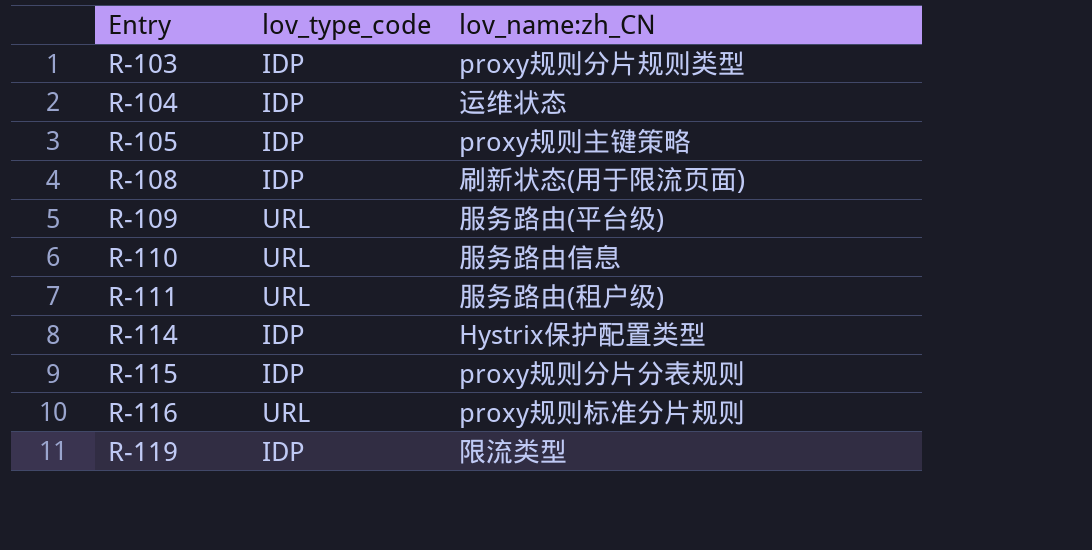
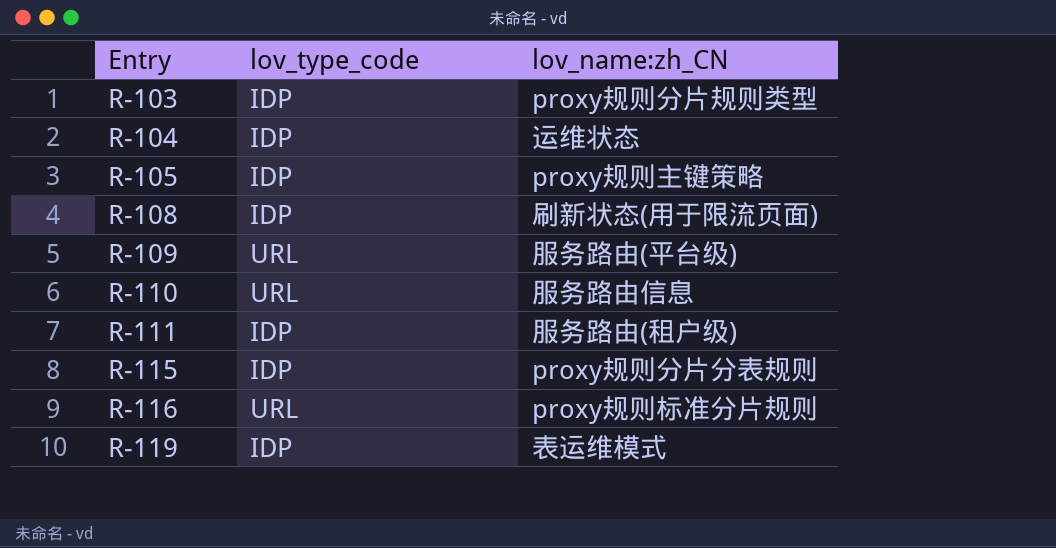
row R-114: IDP | Hystrix保护配置类型 -> none
R-111 | lov_type_code: URL -> IDP
R-119 | lov_name:zh_CN: 限流类型 -> 表运维模式

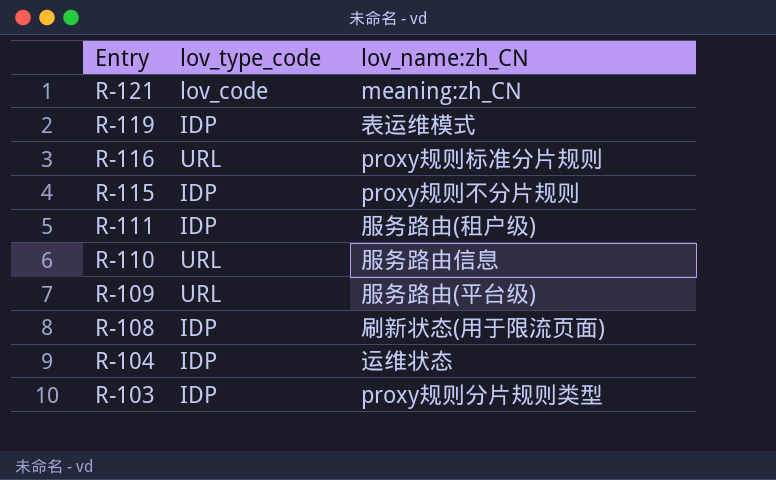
row order: Entry ascending -> Entry descending
row R-105: IDP | proxy规则主键策略 -> none
row R-121: none -> lov_code | meaning:zh_CN
R-115 | lov_name:zh_CN: proxy规则分片分表规则 -> proxy规则不分片规则

